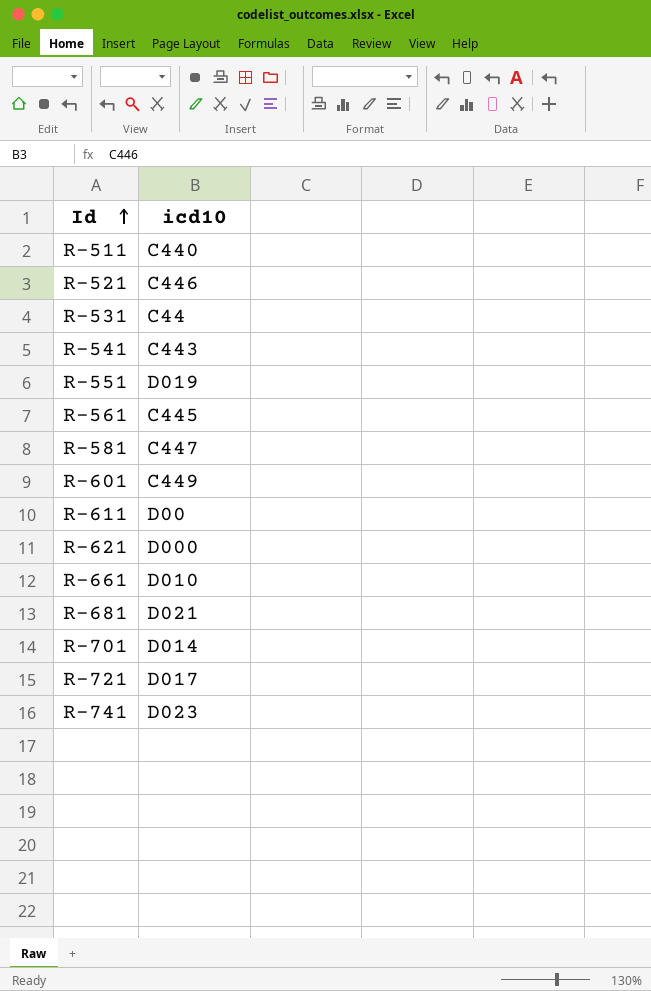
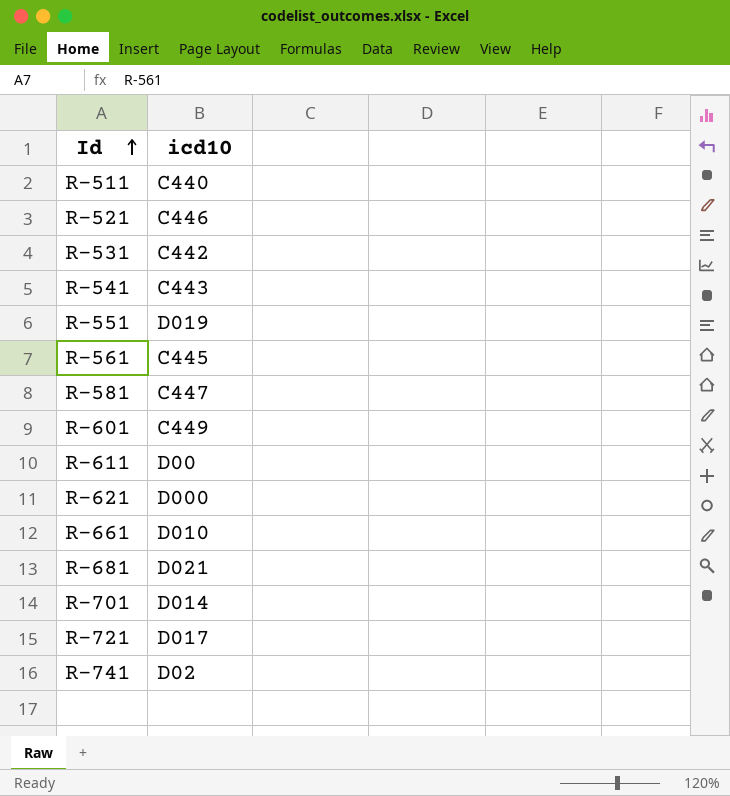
R-531 | icd10: C44 -> C442
R-741 | icd10: D023 -> D02

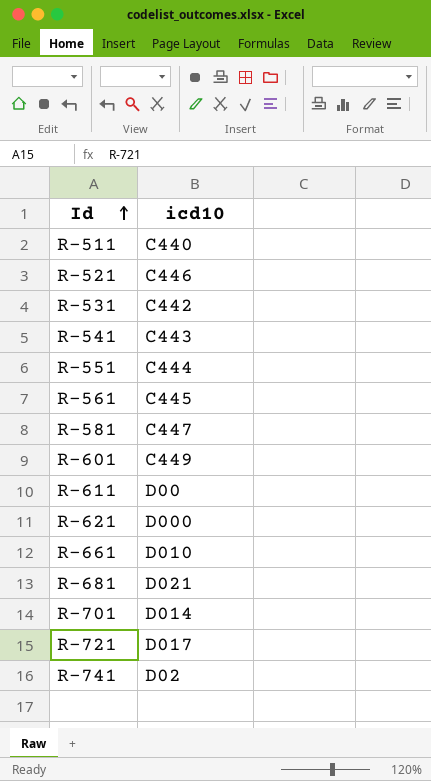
R-551 | icd10: D019 -> C444

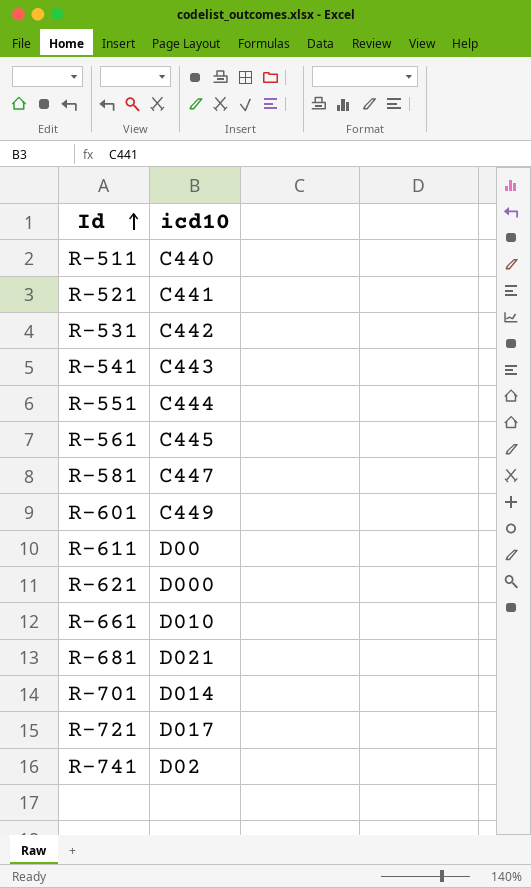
R-521 | icd10: C446 -> C441

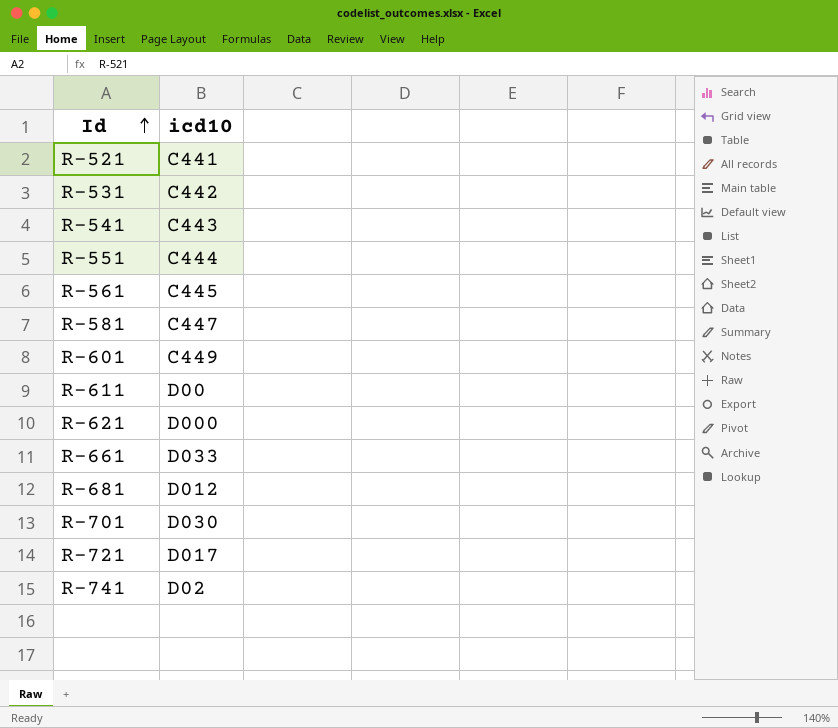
row R-511: C440 -> none
R-661 | icd10: D010 -> D033
R-681 | icd10: D021 -> D012
R-701 | icd10: D014 -> D030

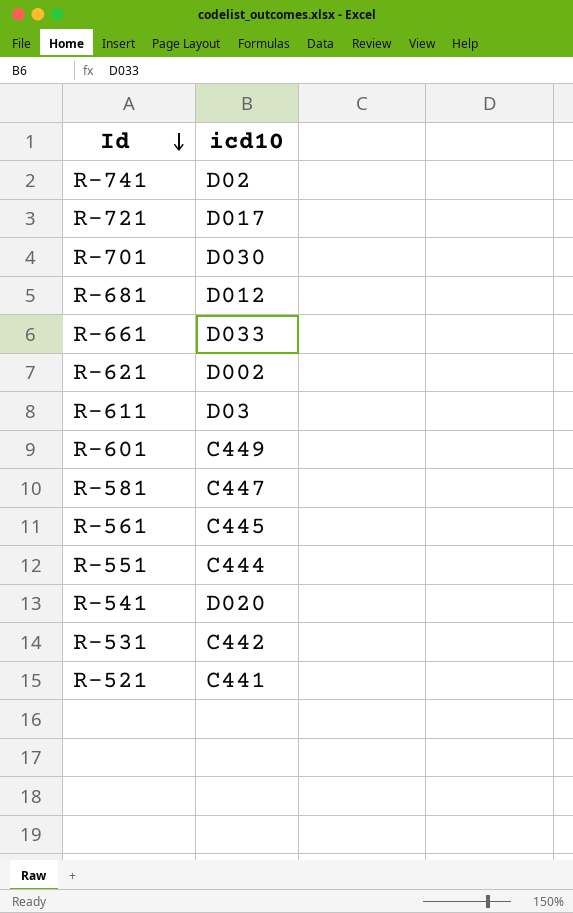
row order: Id ascending -> Id descending
R-621 | icd10: D000 -> D002
R-611 | icd10: D00 -> D03
R-541 | icd10: C443 -> D020

